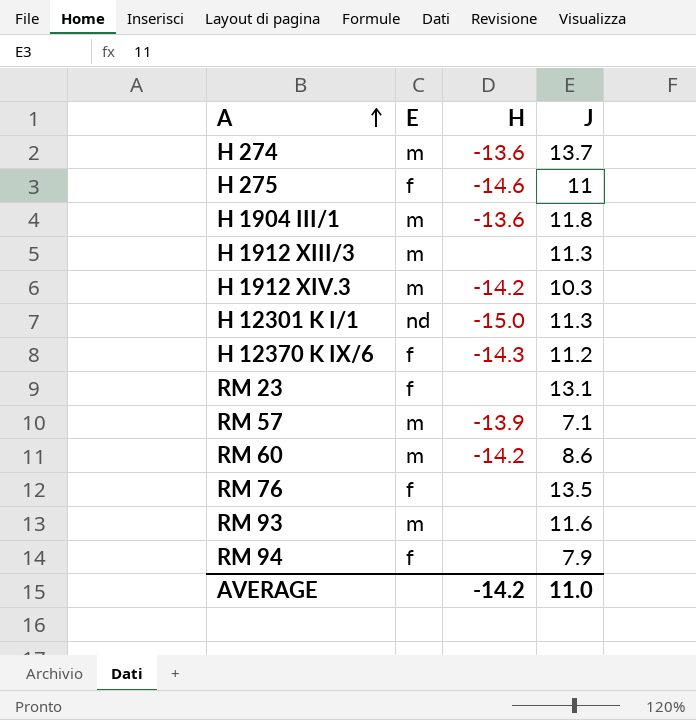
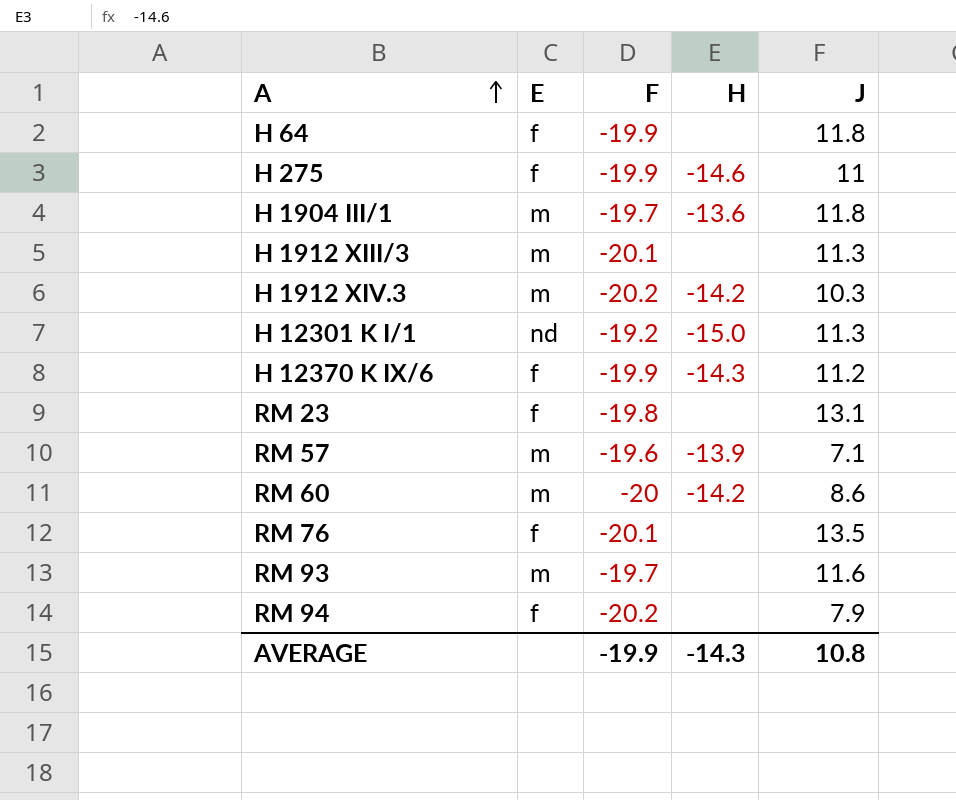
column F | position: none -> 3
row H 274: m | -13.6 | 13.7 -> none
row H 64: none -> f | -19.9 | none | 11.8
AVERAGE | H: -14.2 -> -14.3
AVERAGE | J: 11.0 -> 10.8

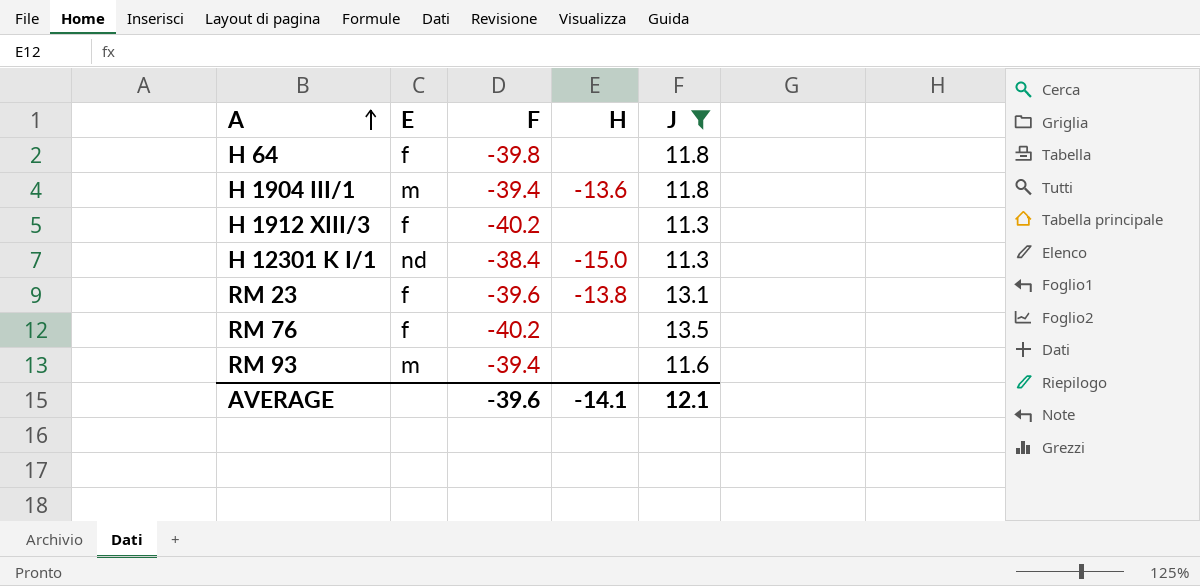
filter: none -> J >= 11.3
H 64 | F: -19.9 -> -39.8
H 1904 III/1 | F: -19.7 -> -39.4
H 1912 XIII/3 | E: m -> f
H 1912 XIII/3 | F: -20.1 -> -40.2
H 12301 K I/1 | F: -19.2 -> -38.4
RM 23 | F: -19.8 -> -39.6
RM 23 | H: none -> -13.8
RM 76 | F: -20.1 -> -40.2
RM 93 | F: -19.7 -> -39.4
AVERAGE | F: -19.9 -> -39.6
AVERAGE | H: -14.3 -> -14.1
AVERAGE | J: 10.8 -> 12.1

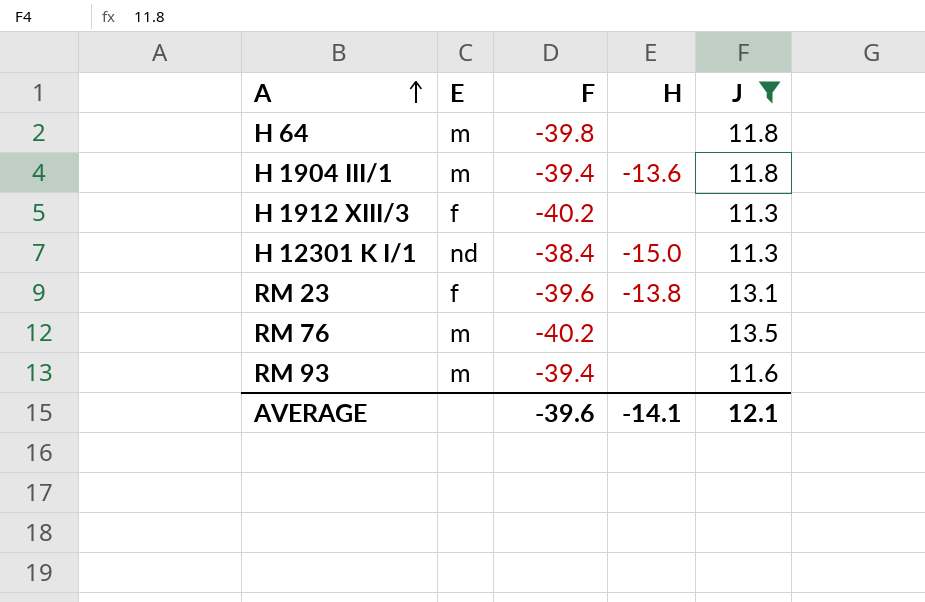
H 64 | E: f -> m
RM 76 | E: f -> m

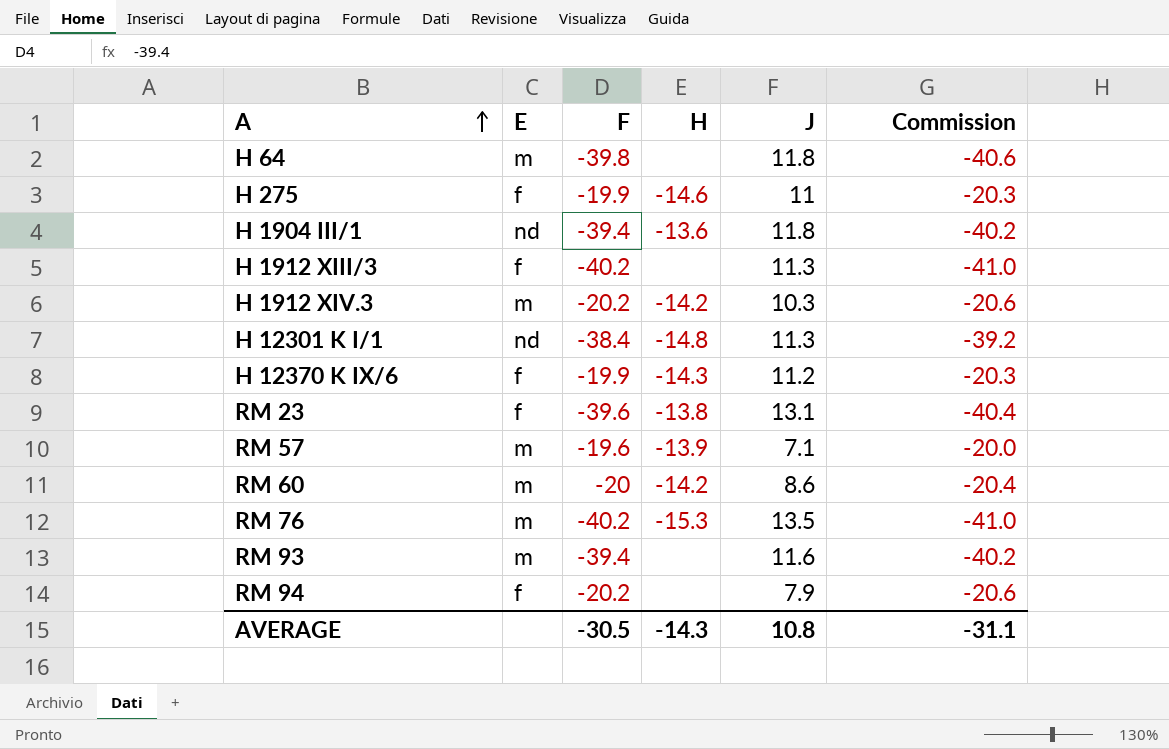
filter: J >= 11.3 -> none
column Commission | formula: none -> [F] * 1.02
H 1904 III/1 | E: m -> nd
H 12301 K I/1 | H: -15.0 -> -14.8
RM 76 | H: none -> -15.3
AVERAGE | F: -39.6 -> -30.5
AVERAGE | H: -14.1 -> -14.3
AVERAGE | J: 12.1 -> 10.8

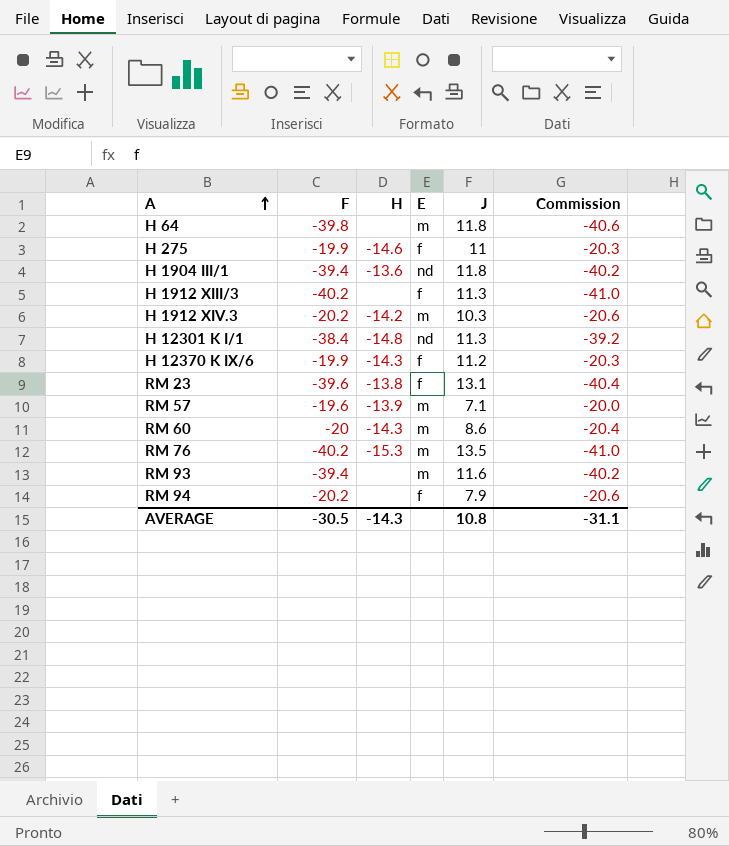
column E | position: 2 -> 4
RM 60 | H: -14.2 -> -14.3

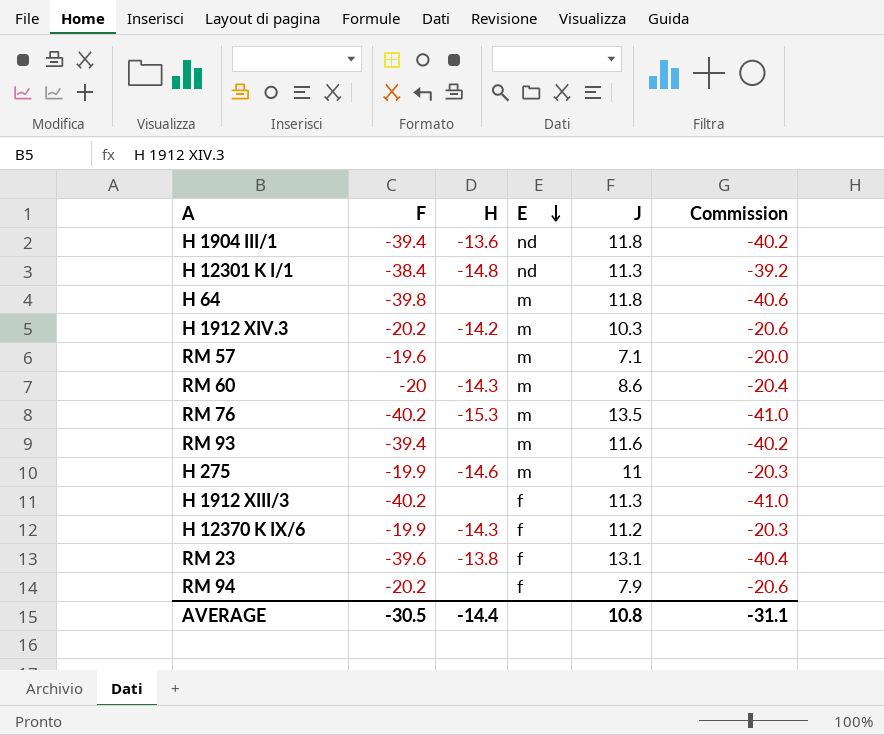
row order: A ascending -> E descending
RM 57 | H: -13.9 -> none
H 275 | E: f -> m
AVERAGE | H: -14.3 -> -14.4

